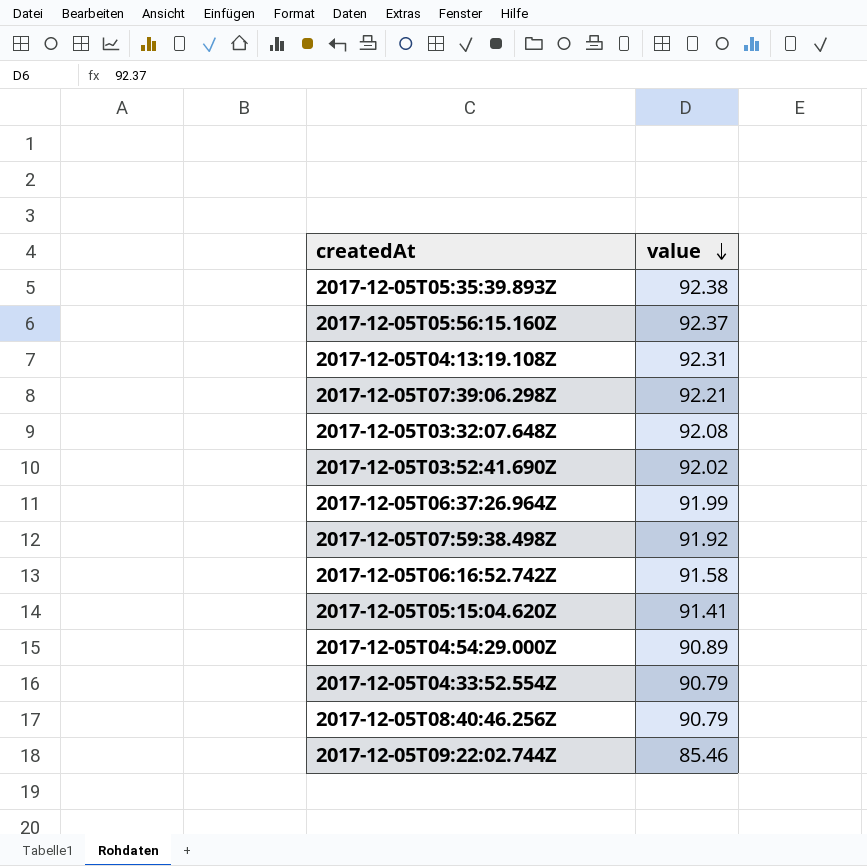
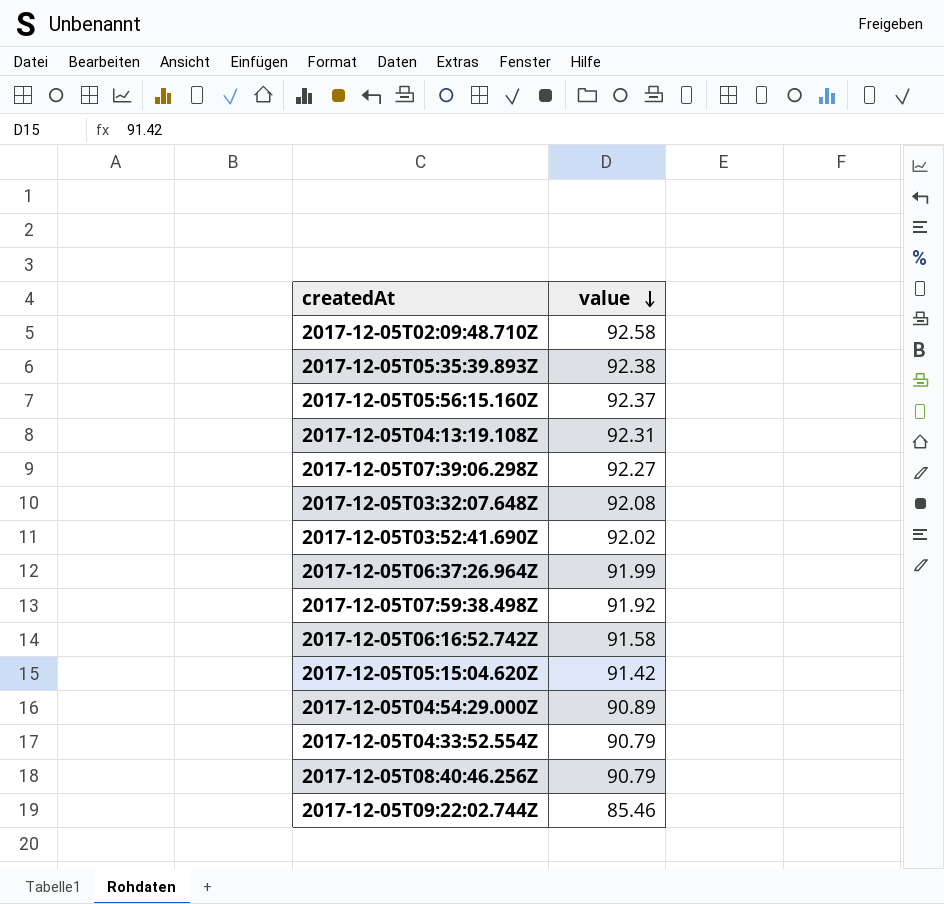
row 2017-12-05T02:09:48.710Z: none -> 92.58
2017-12-05T07:39:06.298Z | value: 92.21 -> 92.27
2017-12-05T05:15:04.620Z | value: 91.41 -> 91.42

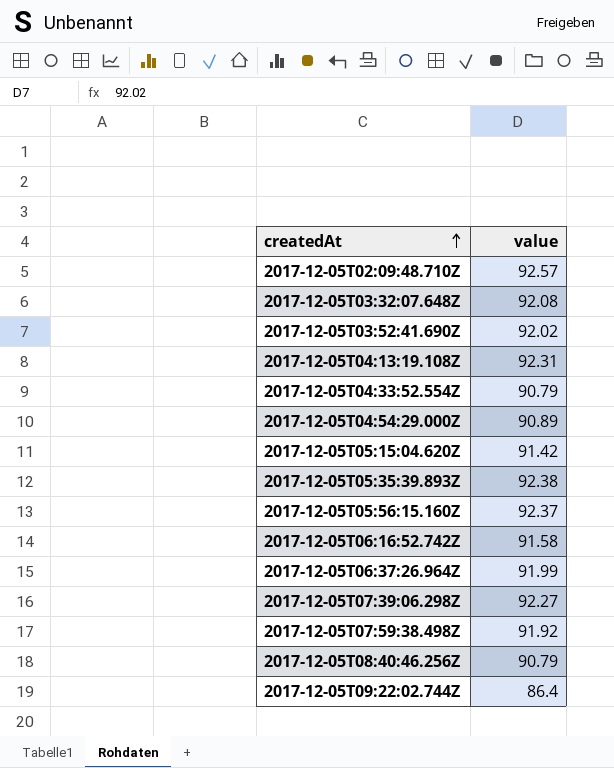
row order: value descending -> createdAt ascending
2017-12-05T02:09:48.710Z | value: 92.58 -> 92.57
2017-12-05T09:22:02.744Z | value: 85.46 -> 86.4

